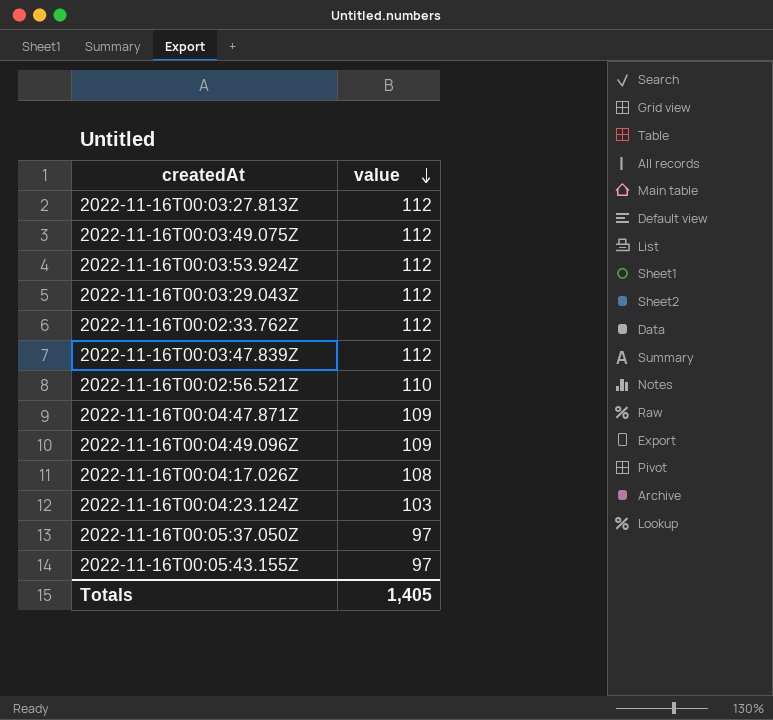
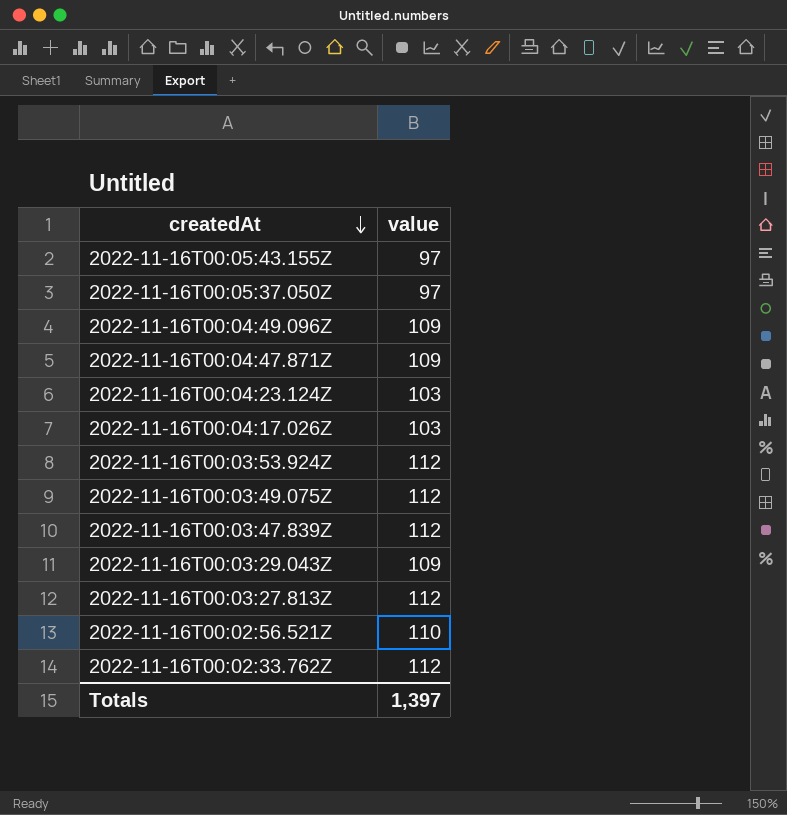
row order: value descending -> createdAt descending
2022-11-16T00:04:17.026Z | value: 108 -> 103
2022-11-16T00:03:29.043Z | value: 112 -> 109
Totals | value: 1,405 -> 1,397

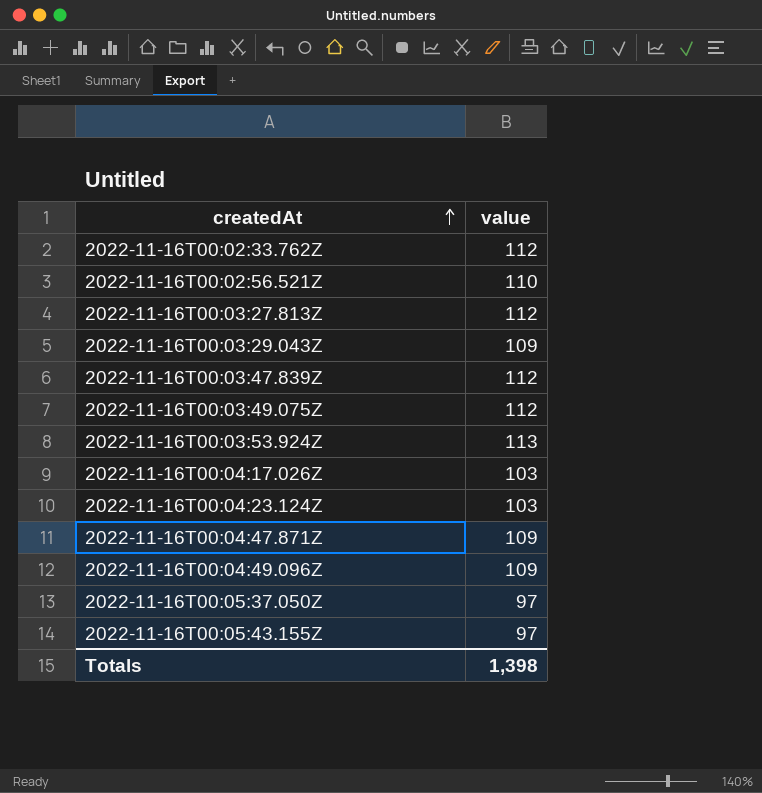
row order: createdAt descending -> createdAt ascending
2022-11-16T00:03:53.924Z | value: 112 -> 113
Totals | value: 1,397 -> 1,398

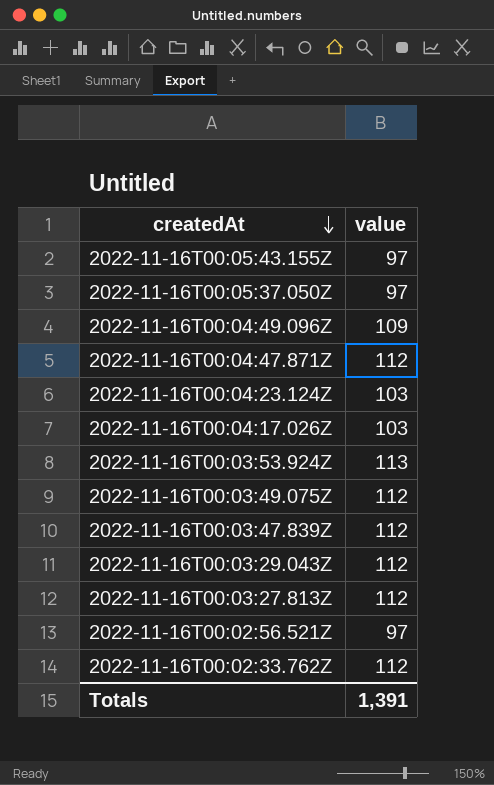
row order: createdAt ascending -> createdAt descending
2022-11-16T00:04:47.871Z | value: 109 -> 112
2022-11-16T00:03:29.043Z | value: 109 -> 112
2022-11-16T00:02:56.521Z | value: 110 -> 97
Totals | value: 1,398 -> 1,391

